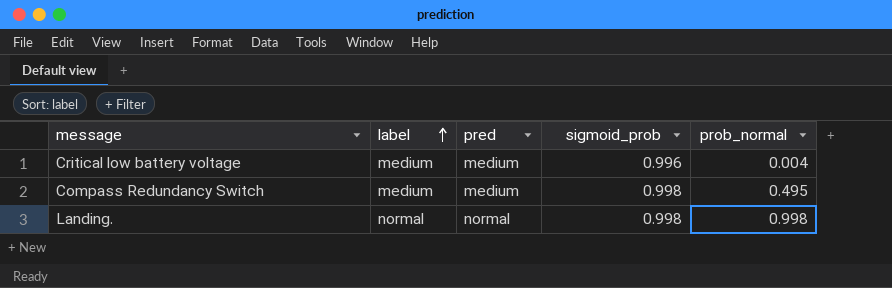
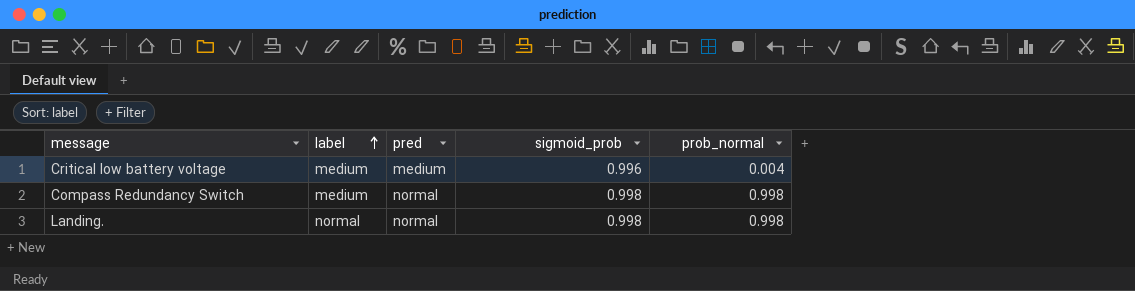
Compass Redundancy Switch | pred: medium -> normal
Compass Redundancy Switch | prob_normal: 0.495 -> 0.998

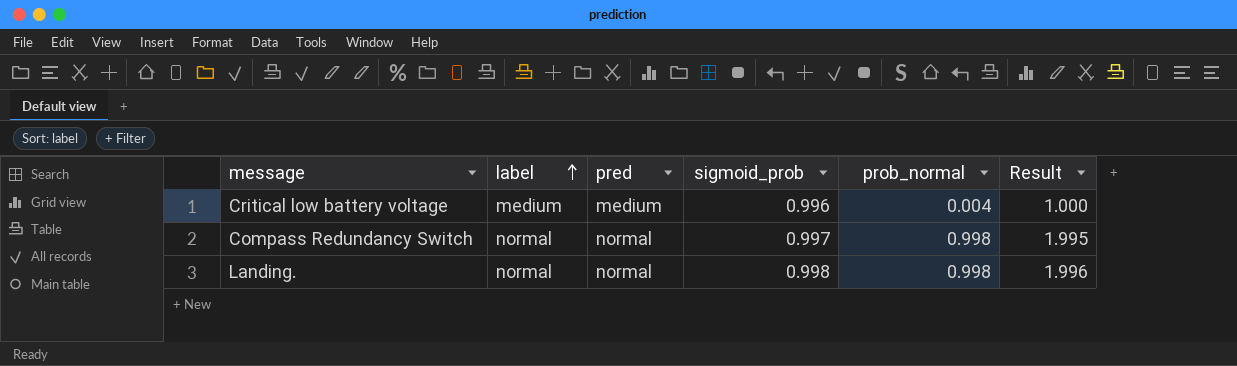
column Result | formula: none -> [sigmoid_prob] + [prob_normal]
Compass Redundancy Switch | label: medium -> normal
Compass Redundancy Switch | sigmoid_prob: 0.998 -> 0.997

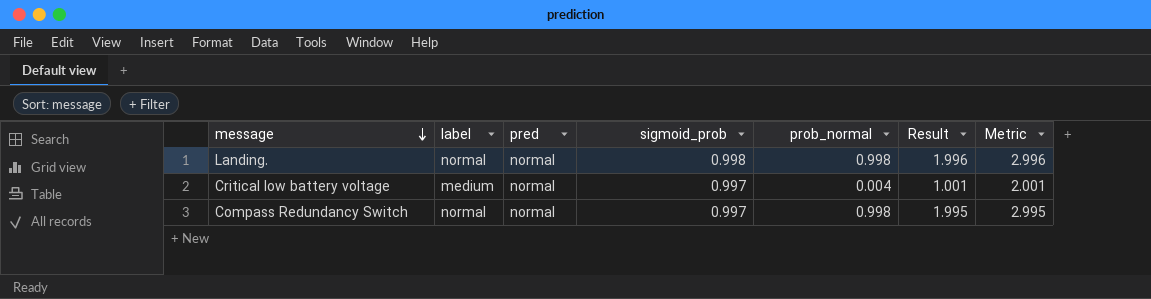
row order: label ascending -> message descending
column Metric | formula: none -> [Result] + 1
Critical low battery voltage | pred: medium -> normal
Critical low battery voltage | sigmoid_prob: 0.996 -> 0.997
Critical low battery voltage | Result: 1.000 -> 1.001

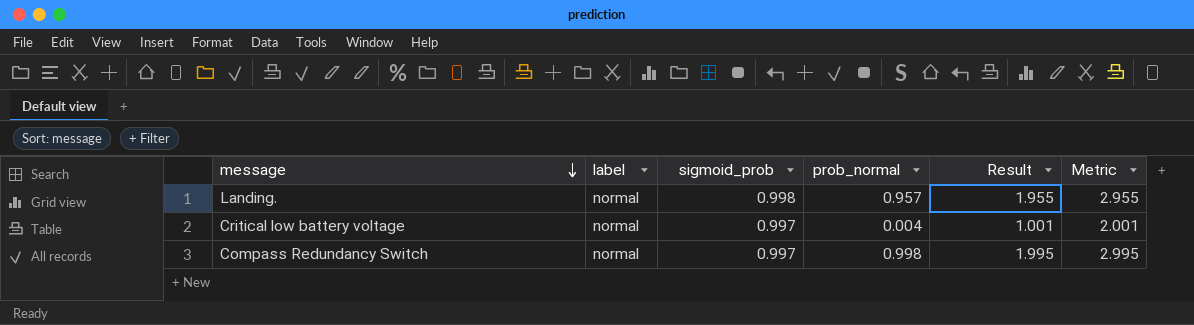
column pred | position: 3 -> none
Landing. | prob_normal: 0.998 -> 0.957
Landing. | Result: 1.996 -> 1.955
Landing. | Metric: 2.996 -> 2.955
Critical low battery voltage | label: medium -> normal

